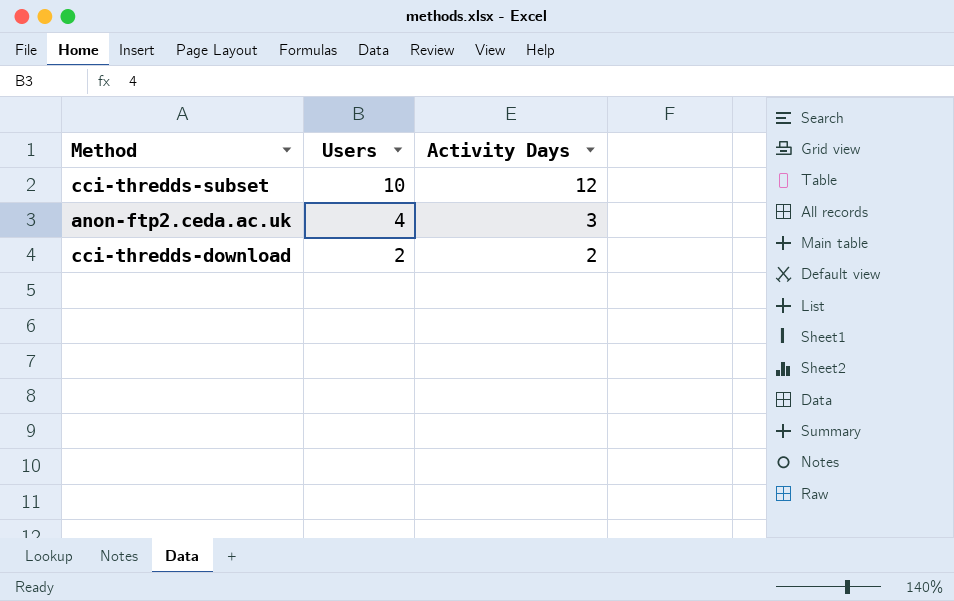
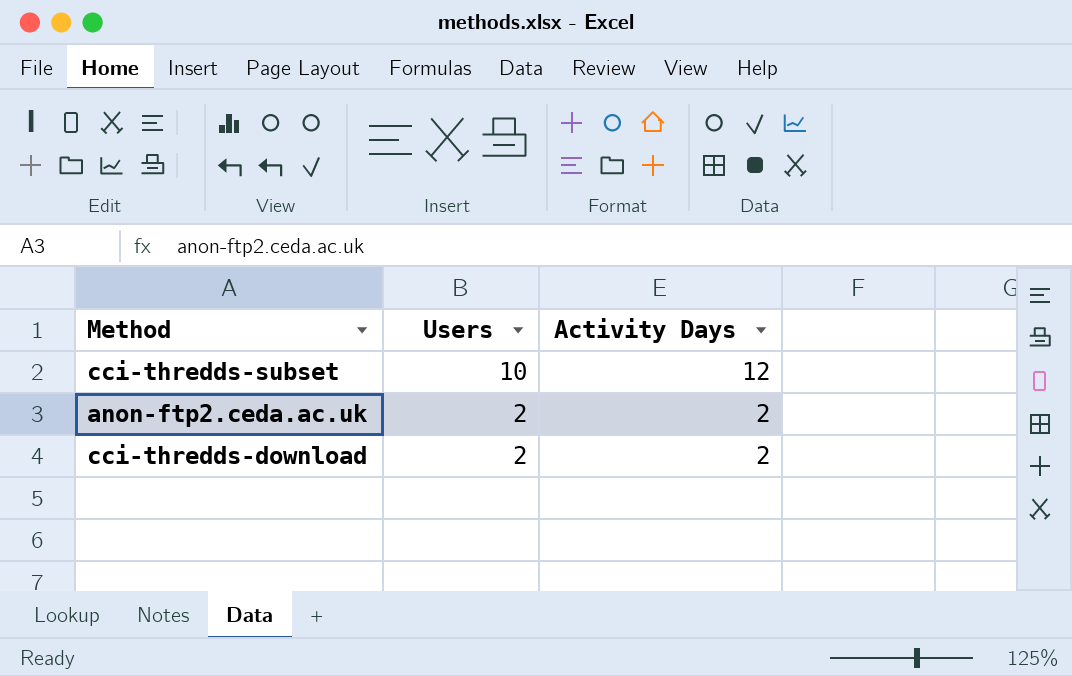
anon-ftp2.ceda.ac.uk | Users: 4 -> 2
anon-ftp2.ceda.ac.uk | Activity Days: 3 -> 2

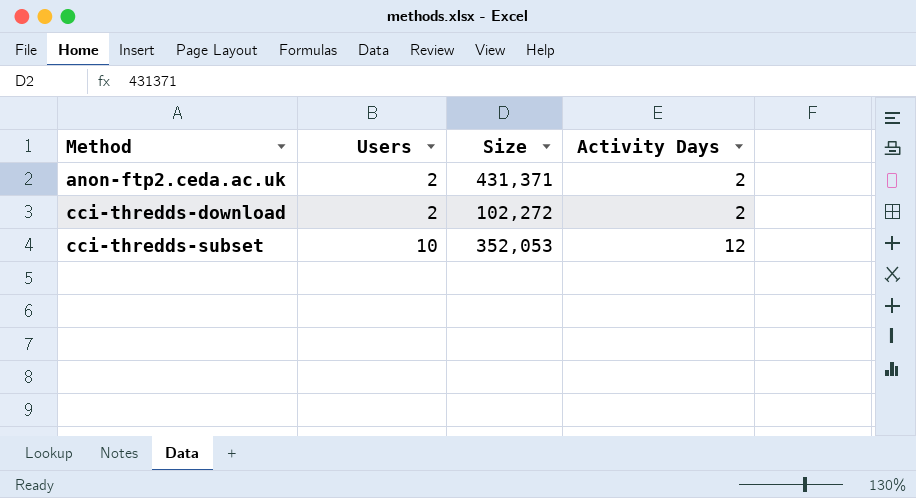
row order: Users descending -> Method ascending
column Size | position: none -> 3

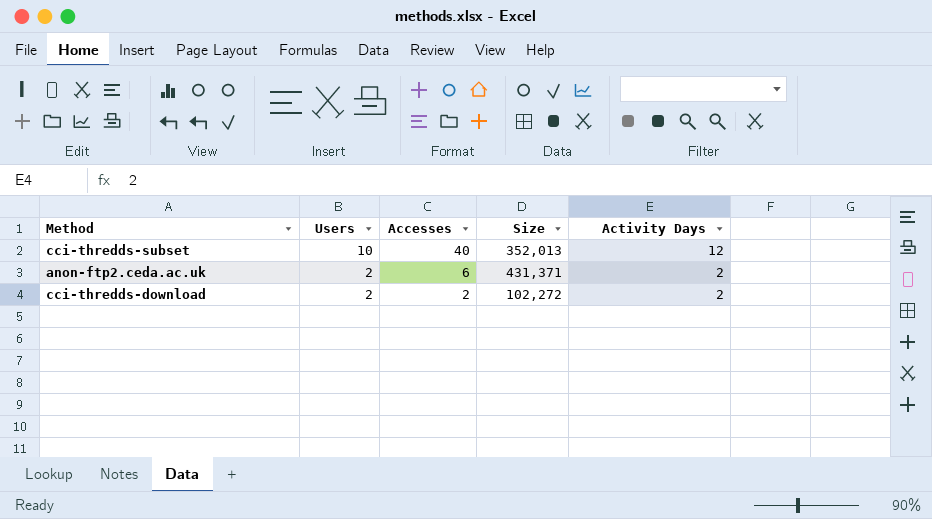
row order: Method ascending -> Users descending
column Accesses | position: none -> 3
cci-thredds-subset | Size: 352,053 -> 352,013

